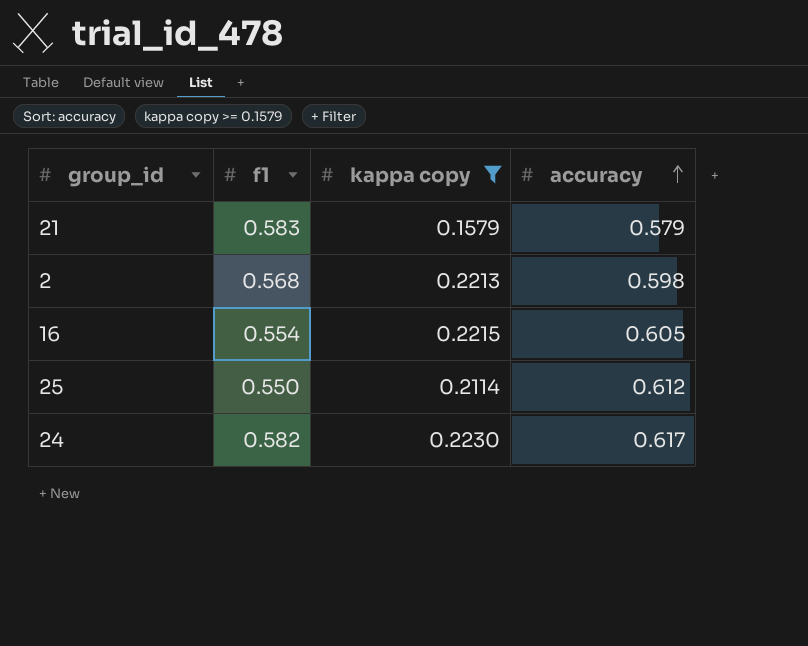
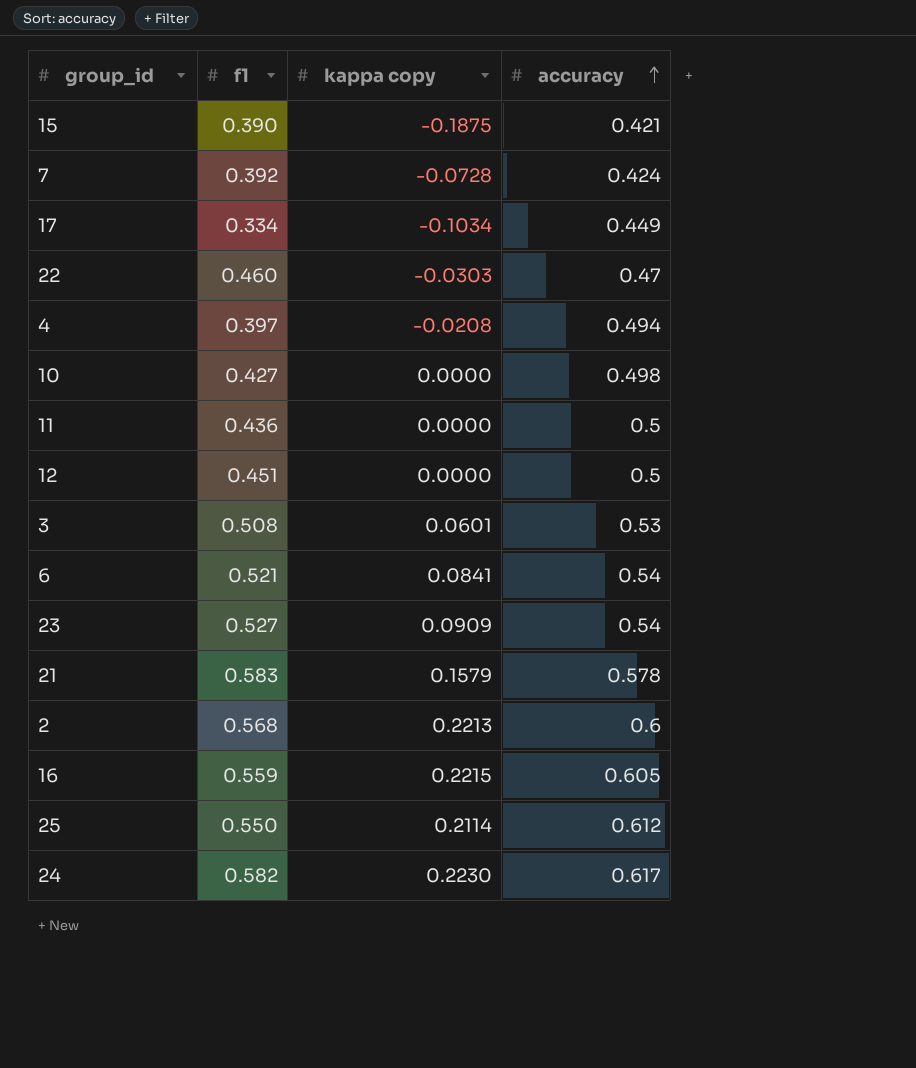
filter: kappa copy >= 0.1579 -> none
21 | accuracy: 0.579 -> 0.578
2 | accuracy: 0.598 -> 0.6
16 | f1: 0.554 -> 0.559

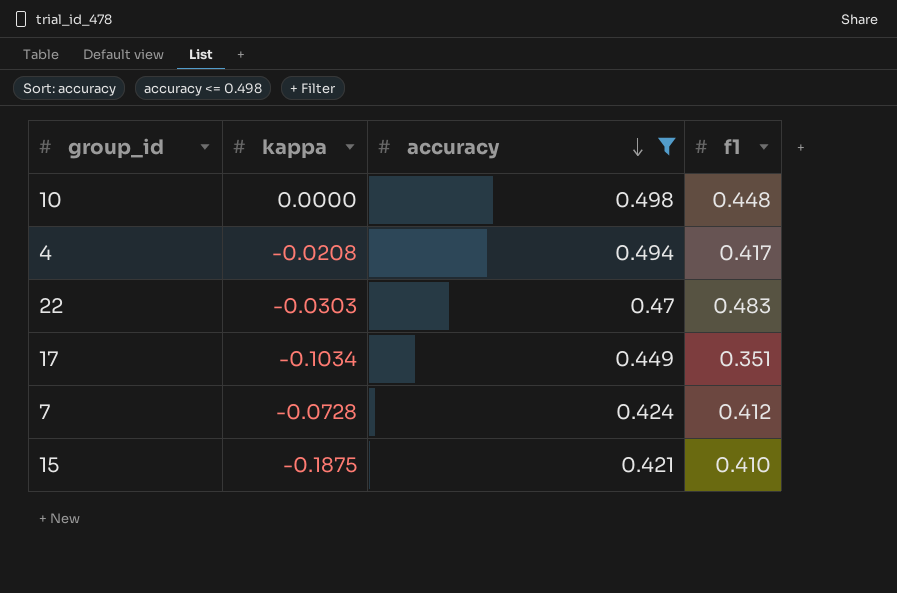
filter: none -> accuracy <= 0.498
row order: accuracy ascending -> accuracy descending
column name: kappa copy -> kappa
column f1 | position: 2 -> 4
10 | f1: 0.427 -> 0.448
4 | f1: 0.397 -> 0.417
22 | f1: 0.460 -> 0.483
17 | f1: 0.334 -> 0.351
7 | f1: 0.392 -> 0.412
15 | f1: 0.390 -> 0.410

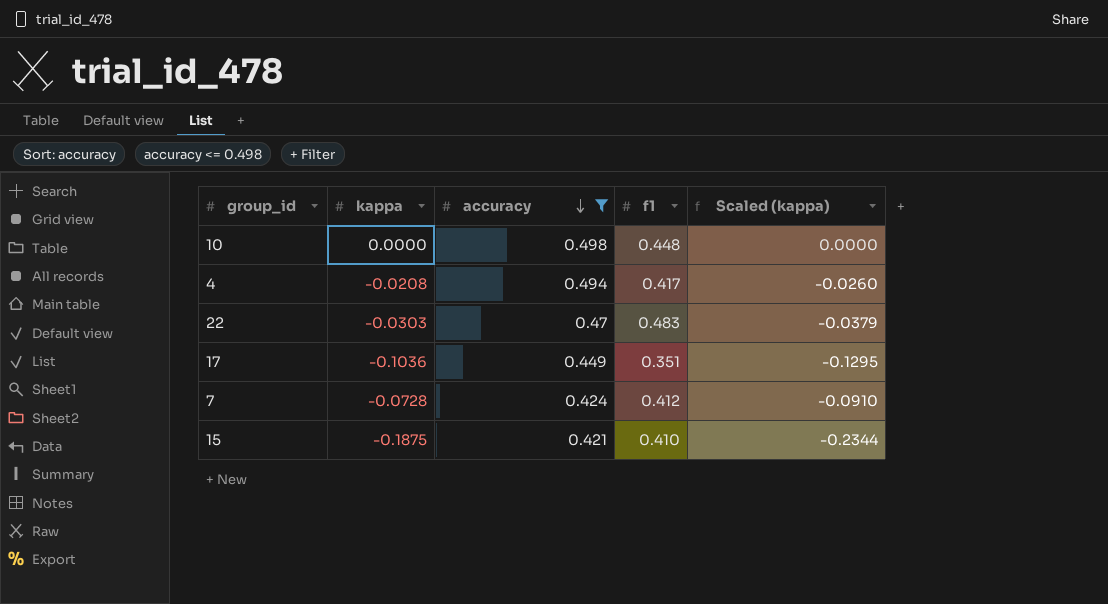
column Scaled (kappa) | formula: none -> [kappa] * 1.25
17 | kappa: -0.1034 -> -0.1036

